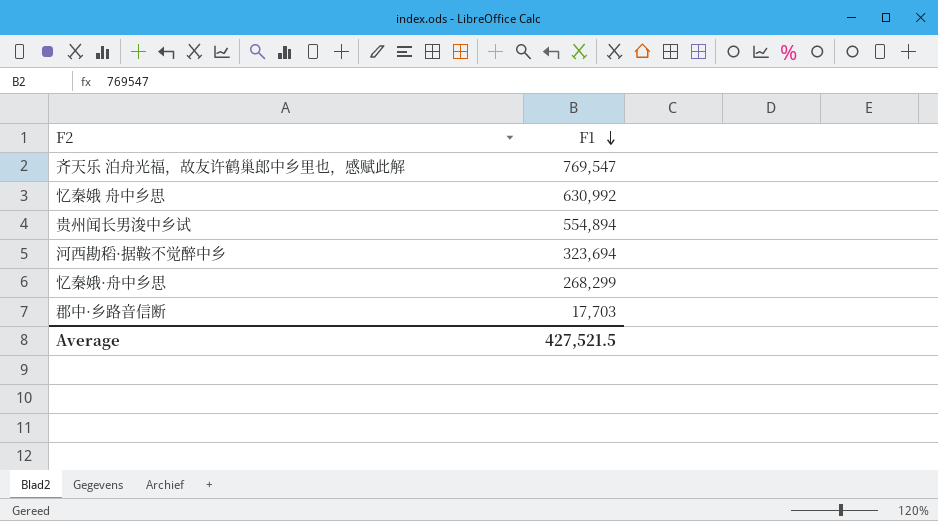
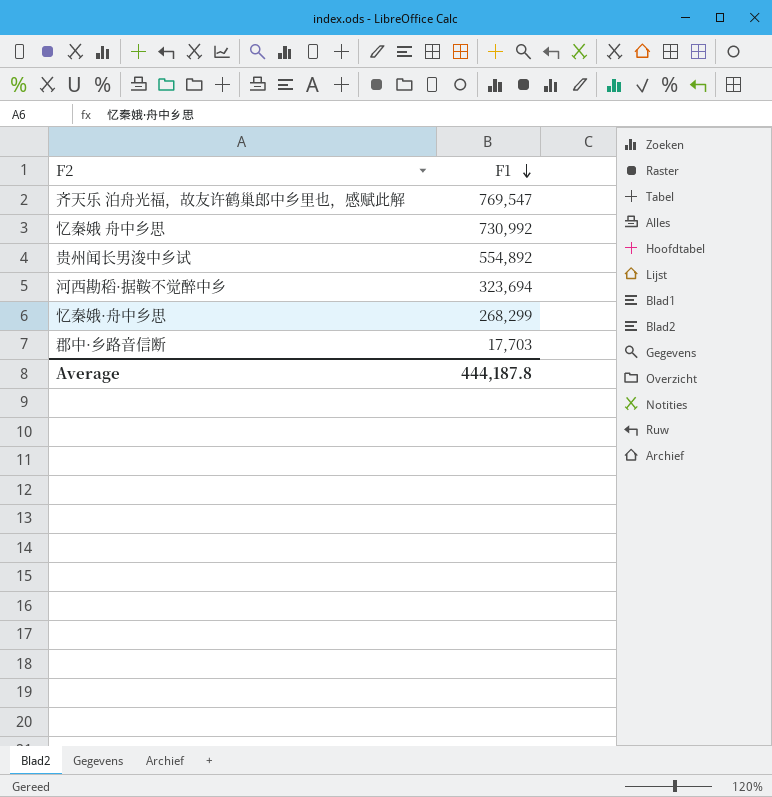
忆秦娥 舟中乡思 | F1: 630,992 -> 730,992
贵州闻长男浚中乡试 | F1: 554,894 -> 554,892
Average | F1: 427,521.5 -> 444,187.8

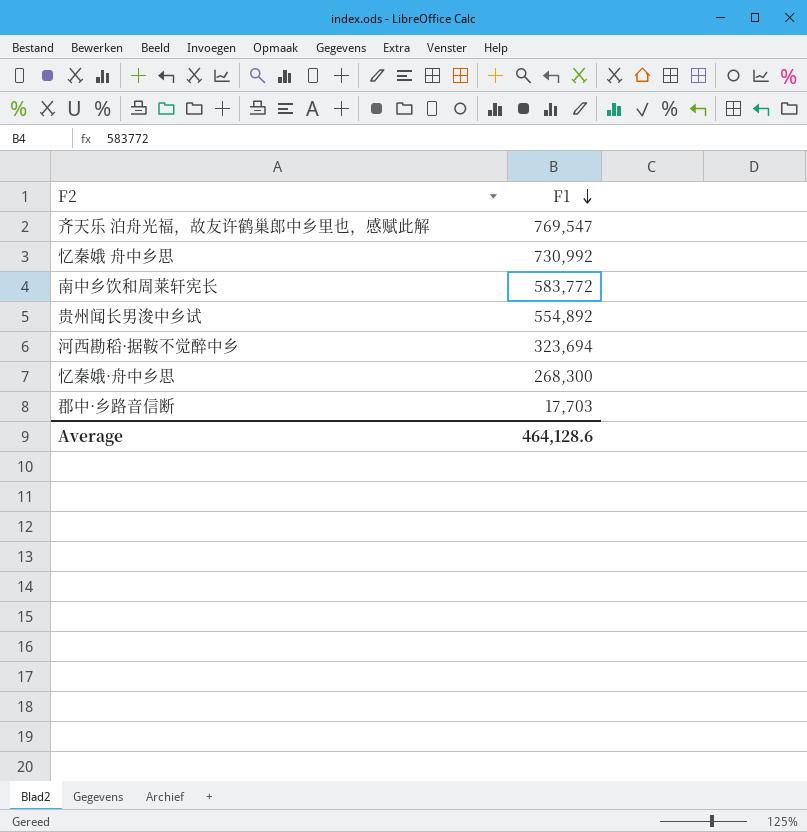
row 南中乡饮和周莱轩宪长: none -> 583,772
忆秦娥·舟中乡思 | F1: 268,299 -> 268,300
Average | F1: 444,187.8 -> 464,128.6

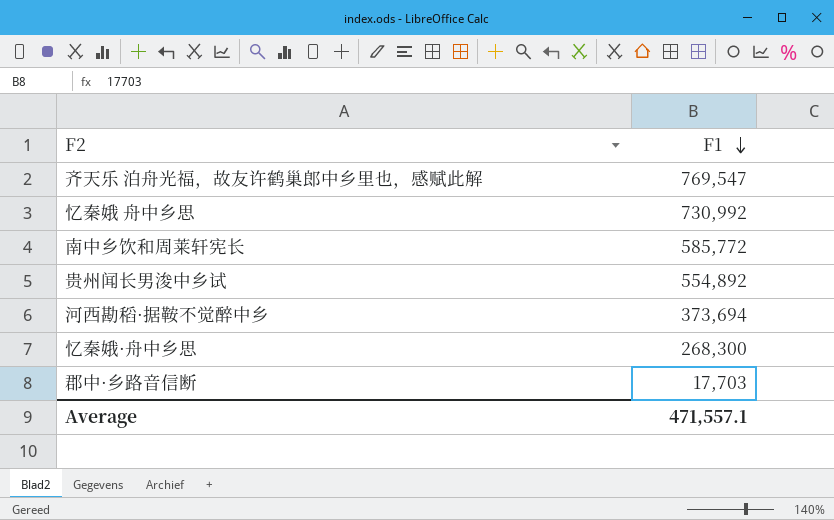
南中乡饮和周莱轩宪长 | F1: 583,772 -> 585,772
河西勘稻·据鞍不觉醉中乡 | F1: 323,694 -> 373,694
Average | F1: 464,128.6 -> 471,557.1

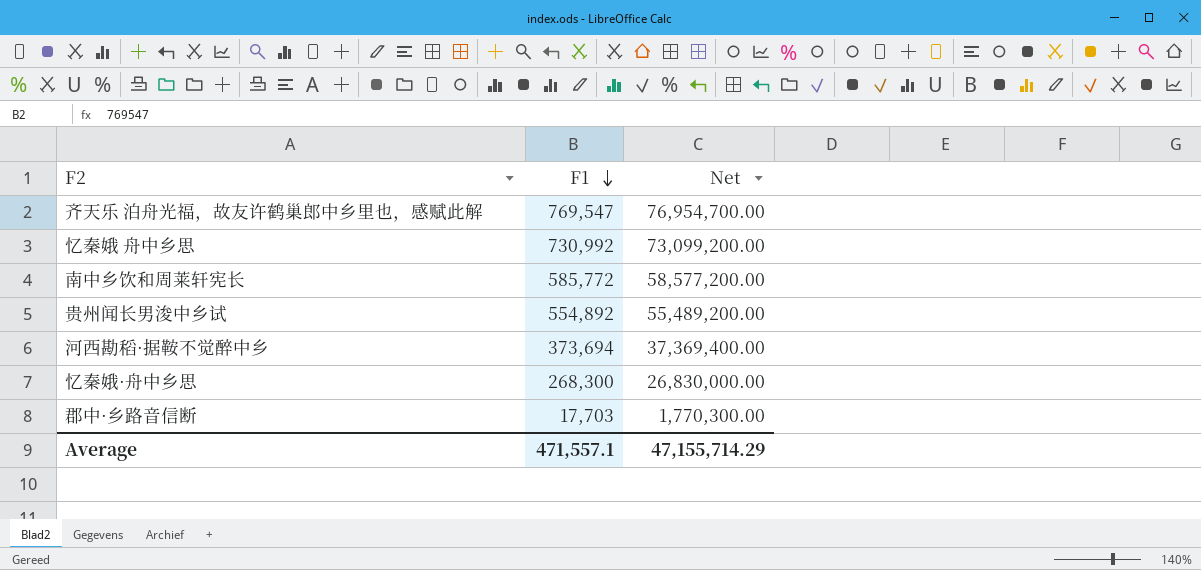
column Net | formula: none -> [F1] * 100

